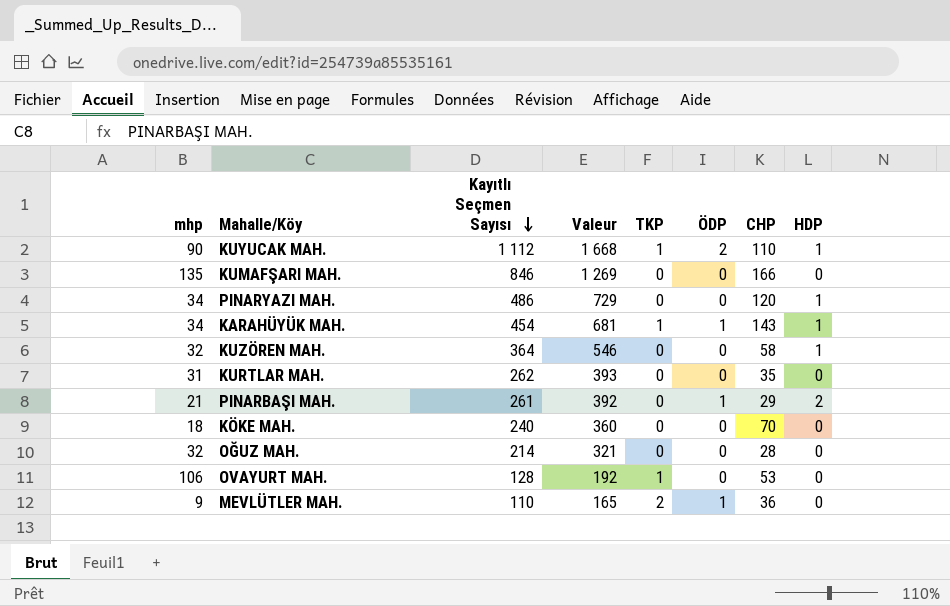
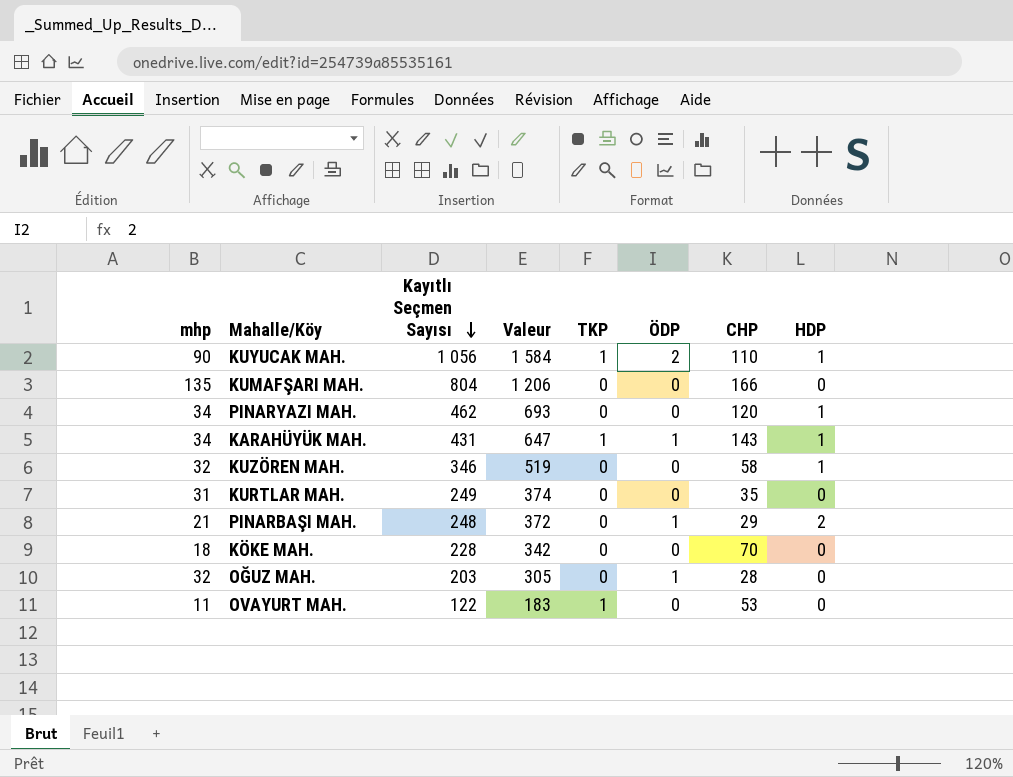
row MEVLÜTLER MAH.: 9 | 110 | 165 | 2 | 1 | 36 | 0 -> none
KUYUCAK MAH. | Kayıtlı Seçmen Sayısı: 1 112 -> 1 056
KUYUCAK MAH. | Valeur: 1 668 -> 1 584
KUMAFŞARI MAH. | Kayıtlı Seçmen Sayısı: 846 -> 804
KUMAFŞARI MAH. | Valeur: 1 269 -> 1 206
PINARYAZI MAH. | Kayıtlı Seçmen Sayısı: 486 -> 462
PINARYAZI MAH. | Valeur: 729 -> 693
KARAHÜYÜK MAH. | Kayıtlı Seçmen Sayısı: 454 -> 431
KARAHÜYÜK MAH. | Valeur: 681 -> 647
KUZÖREN MAH. | Kayıtlı Seçmen Sayısı: 364 -> 346
KUZÖREN MAH. | Valeur: 546 -> 519
KURTLAR MAH. | Kayıtlı Seçmen Sayısı: 262 -> 249
KURTLAR MAH. | Valeur: 393 -> 374
PINARBAŞI MAH. | Kayıtlı Seçmen Sayısı: 261 -> 248
PINARBAŞI MAH. | Valeur: 392 -> 372
KÖKE MAH. | Kayıtlı Seçmen Sayısı: 240 -> 228
KÖKE MAH. | Valeur: 360 -> 342
OĞUZ MAH. | Kayıtlı Seçmen Sayısı: 214 -> 203
OĞUZ MAH. | Valeur: 321 -> 305
OĞUZ MAH. | ÖDP: 0 -> 1
OVAYURT MAH. | mhp: 106 -> 11
OVAYURT MAH. | Kayıtlı Seçmen Sayısı: 128 -> 122
OVAYURT MAH. | Valeur: 192 -> 183

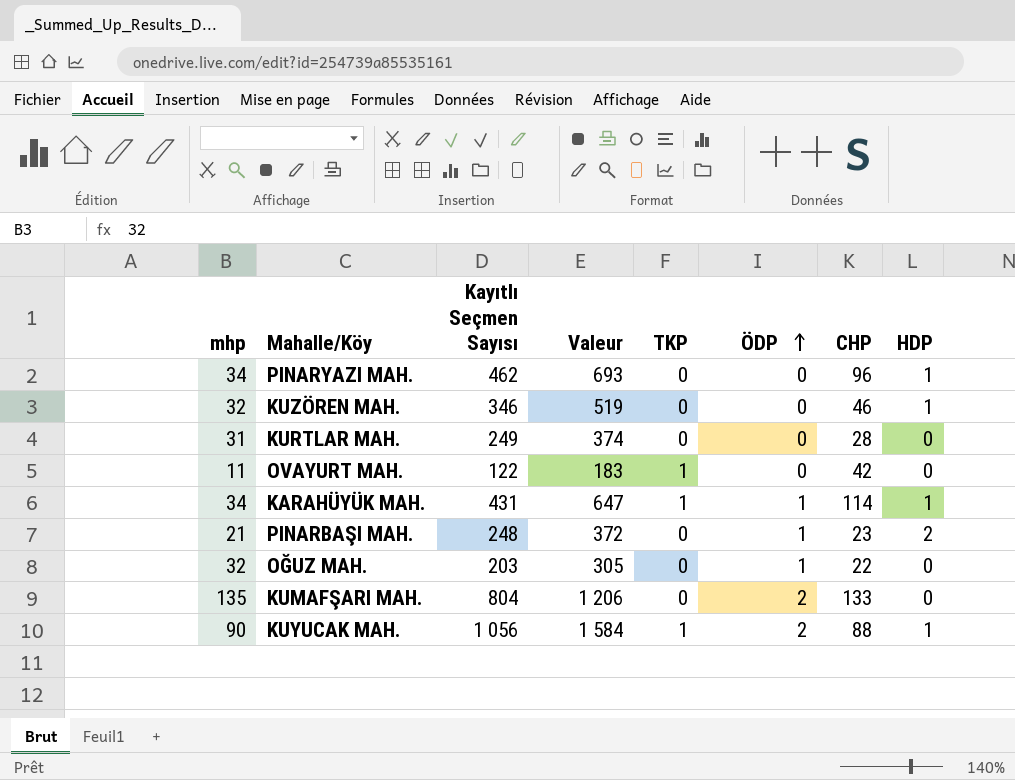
row order: Kayıtlı Seçmen Sayısı descending -> ÖDP ascending
row KÖKE MAH.: 18 | 228 | 342 | 0 | 0 | 70 | 0 -> none
PINARYAZI MAH. | CHP: 120 -> 96
KUZÖREN MAH. | CHP: 58 -> 46
KURTLAR MAH. | CHP: 35 -> 28
OVAYURT MAH. | CHP: 53 -> 42
KARAHÜYÜK MAH. | CHP: 143 -> 114
PINARBAŞI MAH. | CHP: 29 -> 23
OĞUZ MAH. | CHP: 28 -> 22
KUMAFŞARI MAH. | ÖDP: 0 -> 2
KUMAFŞARI MAH. | CHP: 166 -> 133
KUYUCAK MAH. | CHP: 110 -> 88

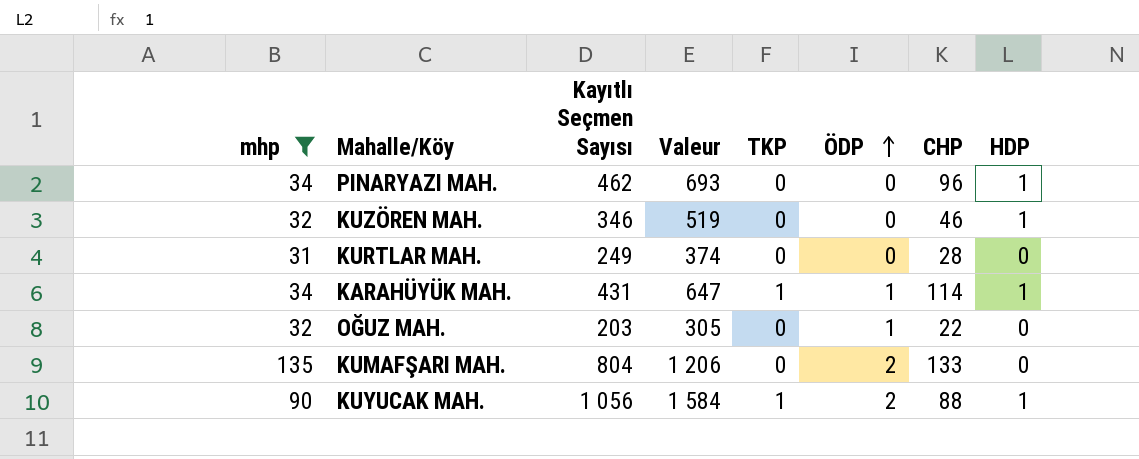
filter: none -> mhp >= 31

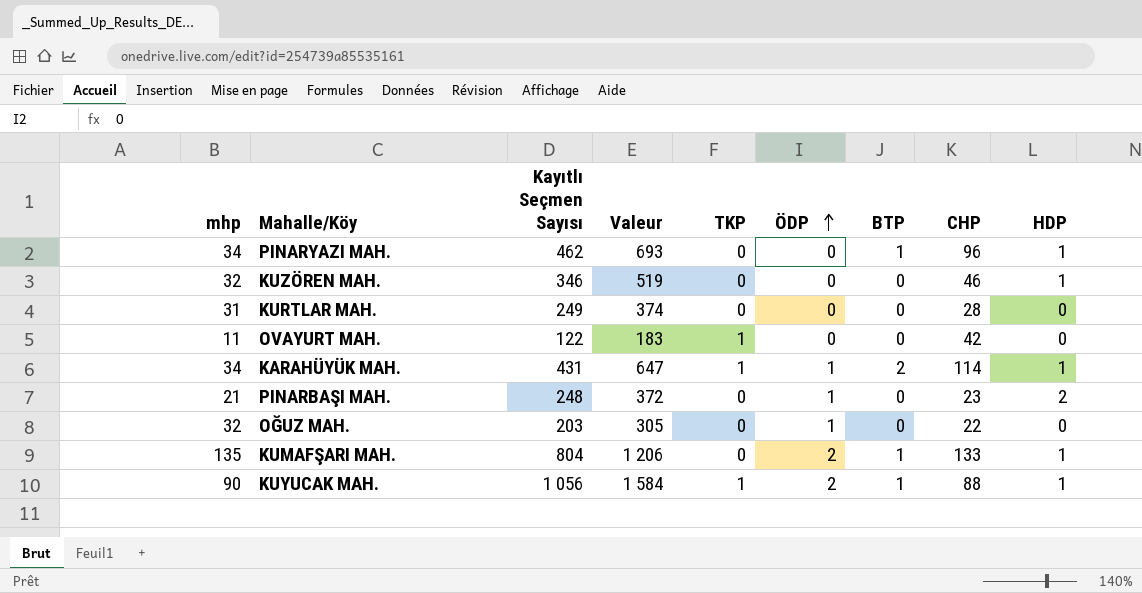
filter: mhp >= 31 -> none
column BTP | position: none -> 7
KUMAFŞARI MAH. | HDP: 0 -> 1

